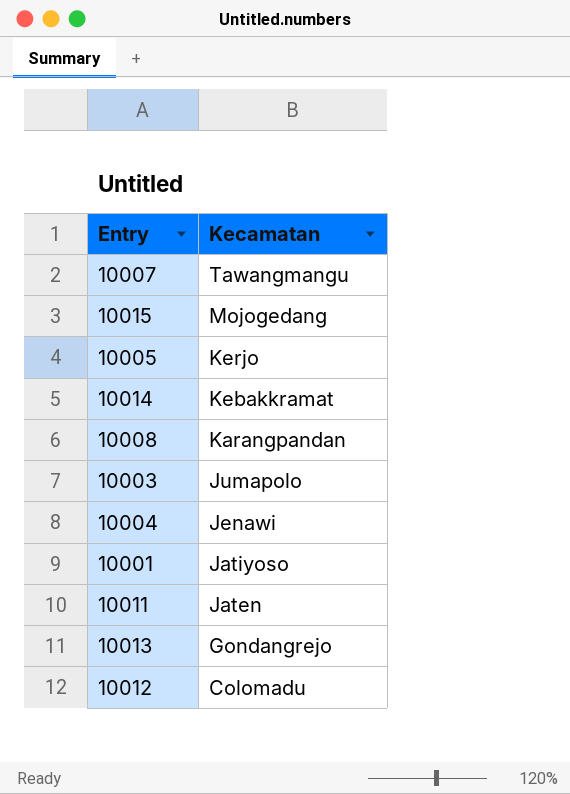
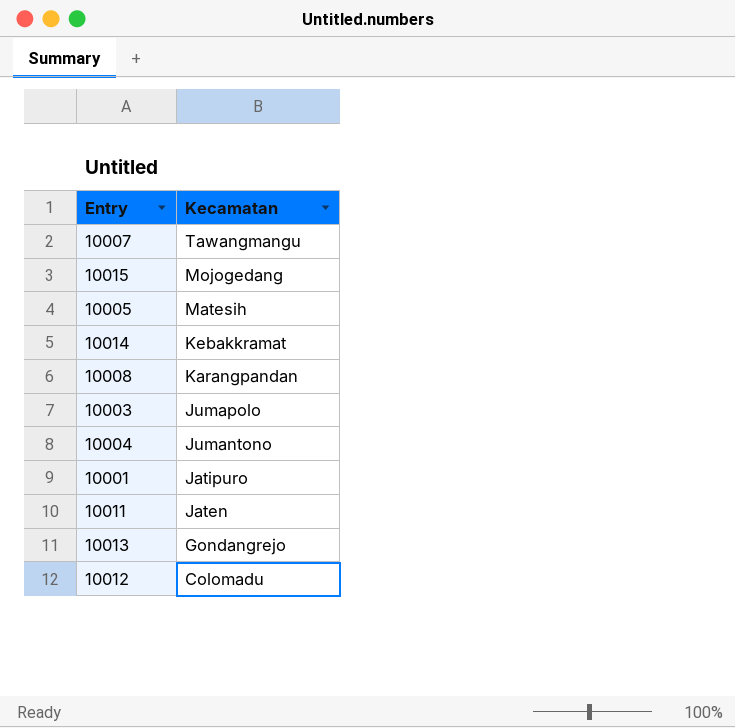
10005 | Kecamatan: Kerjo -> Matesih
10004 | Kecamatan: Jenawi -> Jumantono
10001 | Kecamatan: Jatiyoso -> Jatipuro

